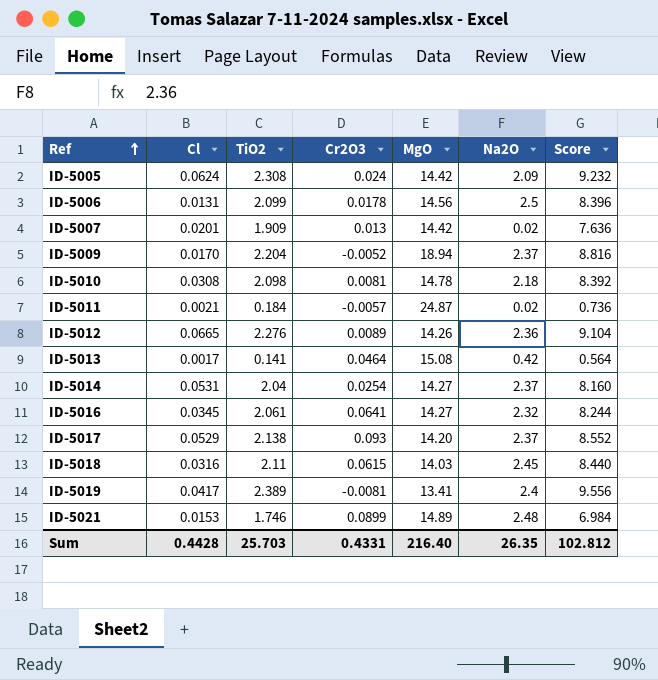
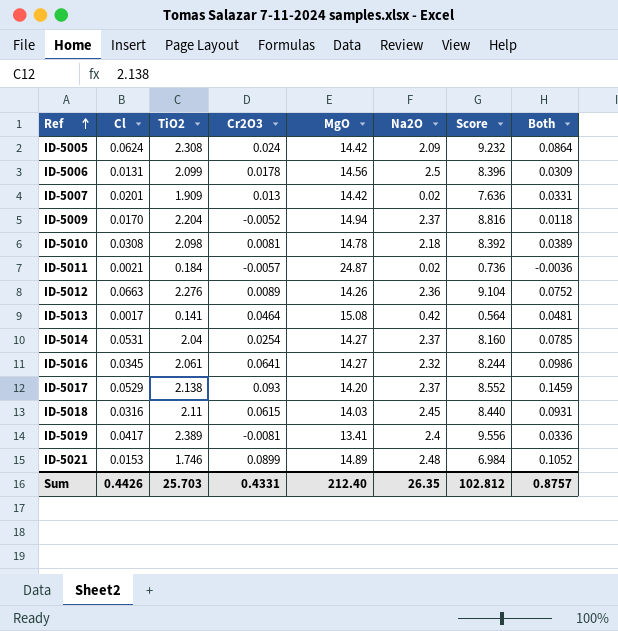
column Both | formula: none -> [Cl] + [Cr2O3]
ID-5009 | MgO: 18.94 -> 14.94
ID-5012 | Cl: 0.0665 -> 0.0663
Sum | Cl: 0.4428 -> 0.4426
Sum | MgO: 216.40 -> 212.40

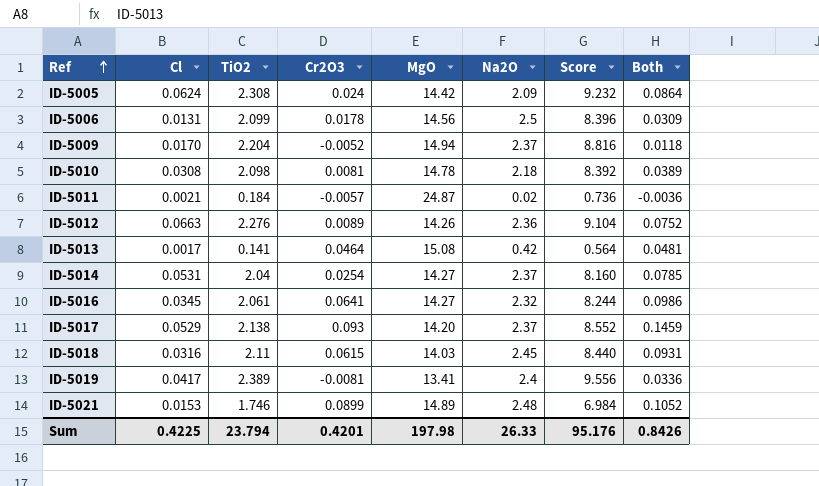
row ID-5007: 0.0201 | 1.909 | 0.013 | 14.42 | 0.02 | 7.636 | 0.0331 -> none
Sum | Cl: 0.4426 -> 0.4225
Sum | TiO2: 25.703 -> 23.794
Sum | Cr2O3: 0.4331 -> 0.4201
Sum | MgO: 212.40 -> 197.98
Sum | Na2O: 26.35 -> 26.33
Sum | Score: 102.812 -> 95.176
Sum | Both: 0.8757 -> 0.8426

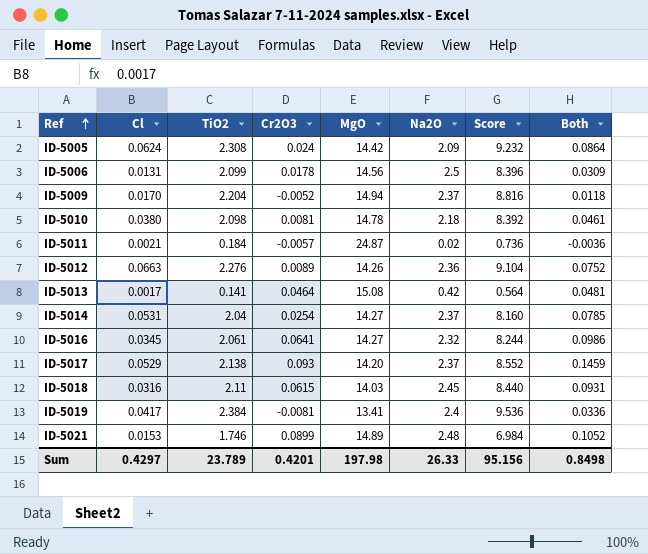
ID-5010 | Cl: 0.0308 -> 0.0380
ID-5010 | Both: 0.0389 -> 0.0461
ID-5019 | TiO2: 2.389 -> 2.384
ID-5019 | Score: 9.556 -> 9.536
Sum | Cl: 0.4225 -> 0.4297
Sum | TiO2: 23.794 -> 23.789
Sum | Score: 95.176 -> 95.156
Sum | Both: 0.8426 -> 0.8498

